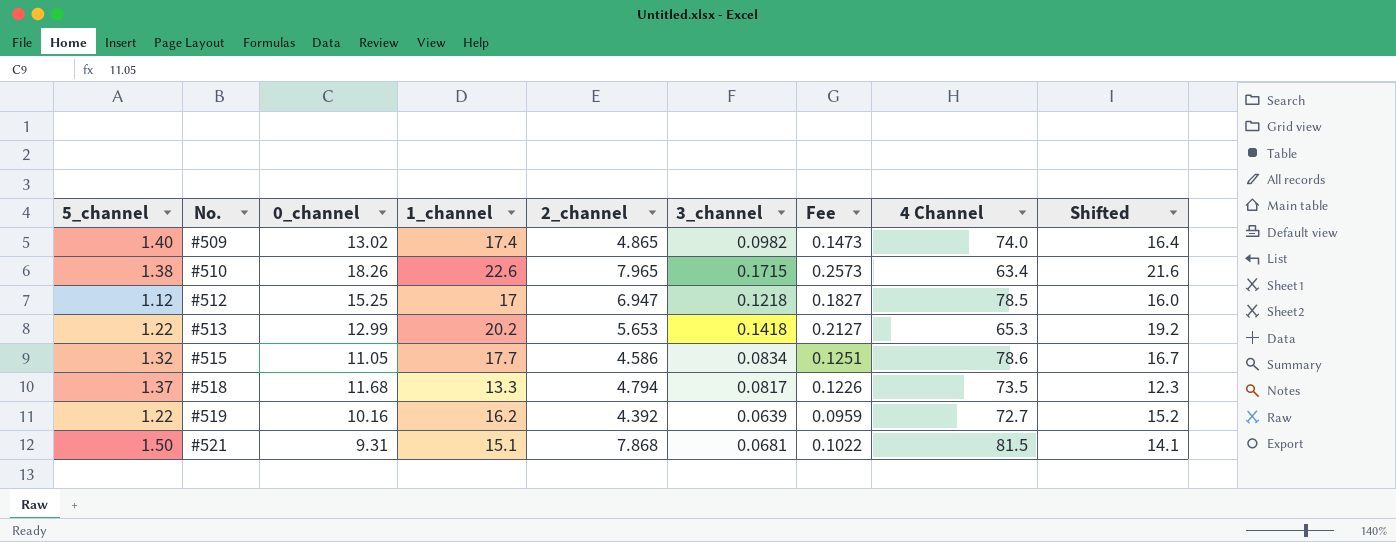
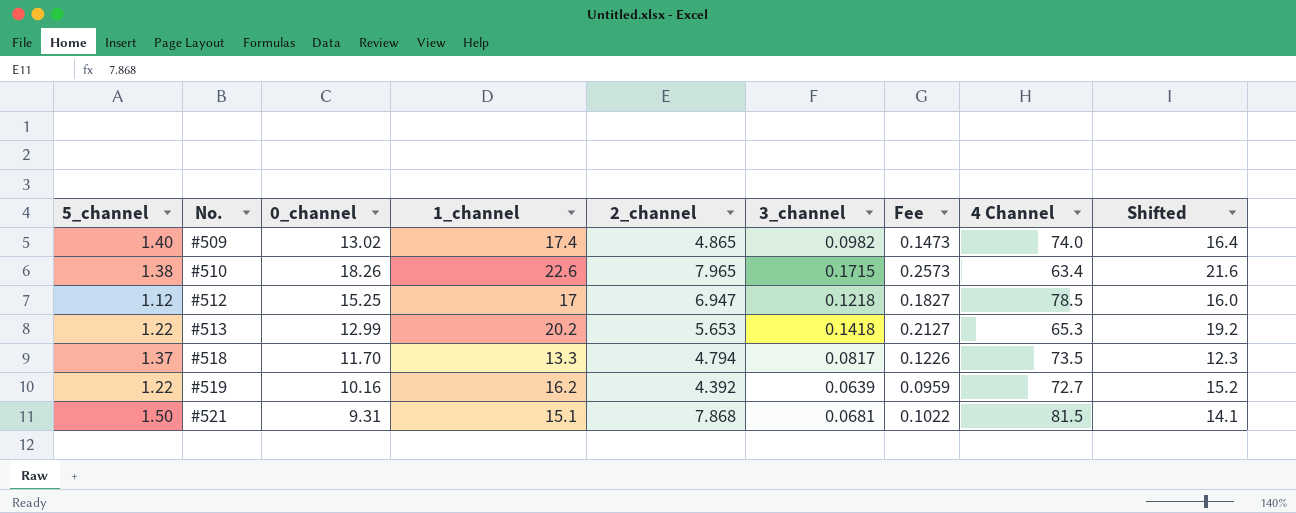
row #515: 1.32 | 11.05 | 17.7 | 4.586 | 0.0834 | 0.1251 | 78.6 | 16.7 -> none
#518 | 0_channel: 11.68 -> 11.70

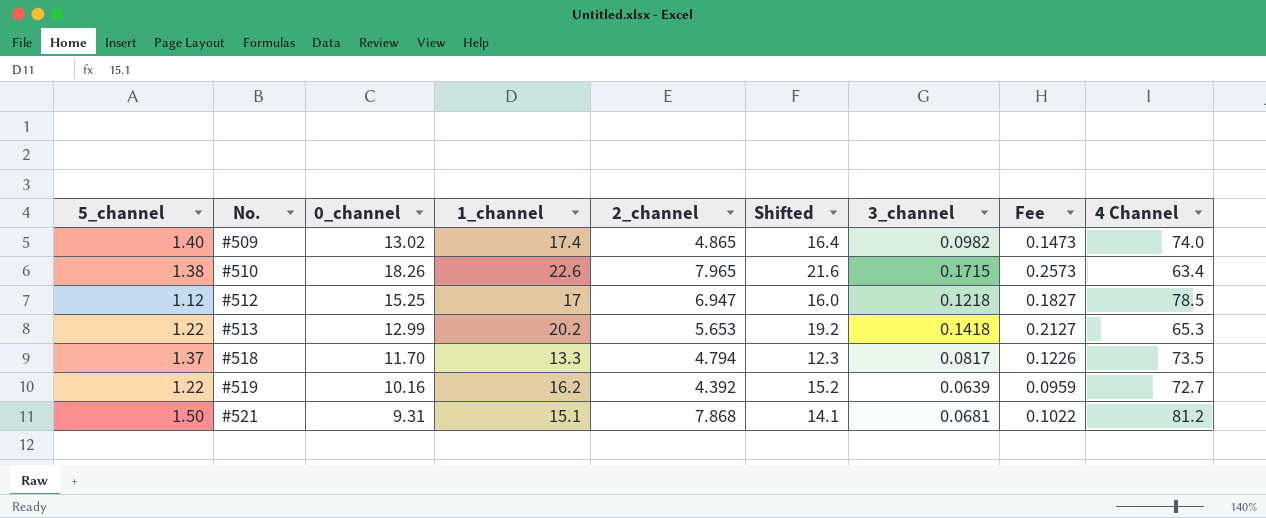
column Shifted | position: 9 -> 6
#521 | 4 Channel: 81.5 -> 81.2

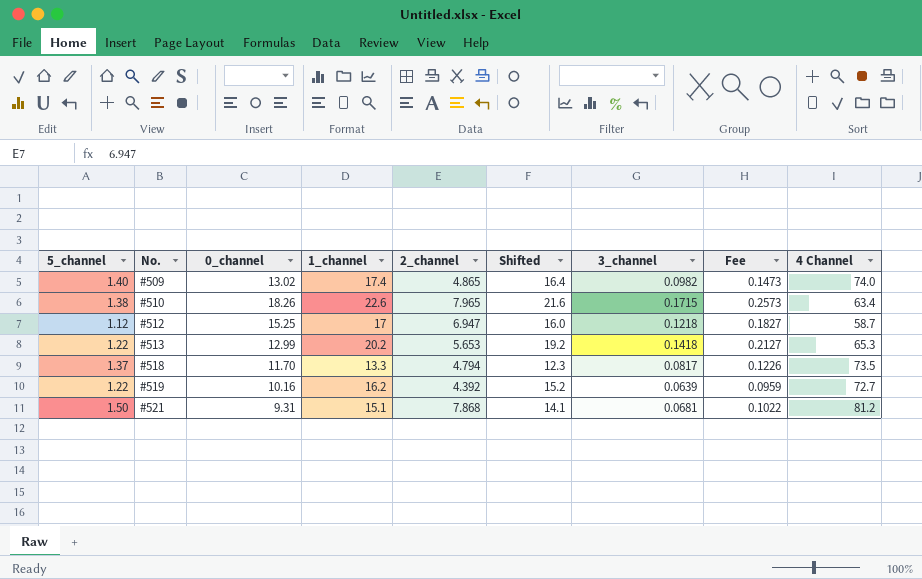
#512 | 4 Channel: 78.5 -> 58.7

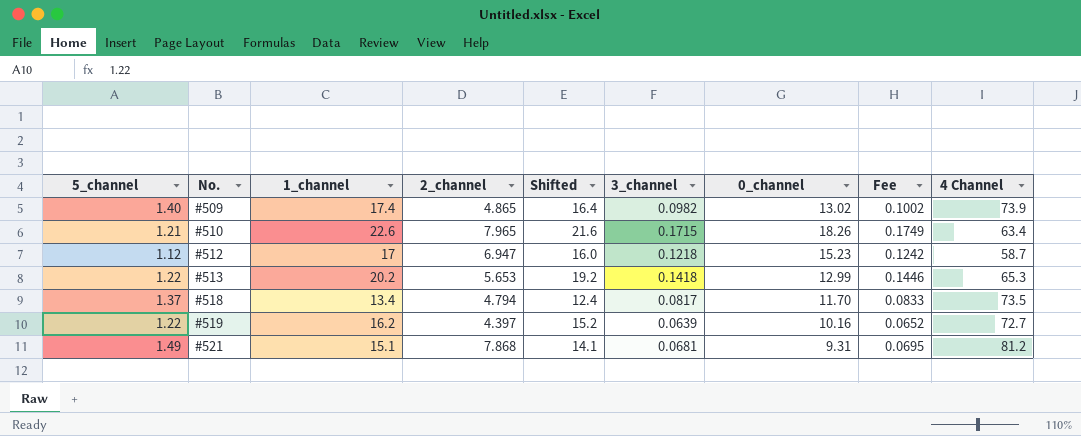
column 0_channel | position: 3 -> 7
column Fee | formula: [3_channel] * 1.5 -> [3_channel] * 1.02
#509 | 4 Channel: 74.0 -> 73.9
#510 | 5_channel: 1.38 -> 1.21
#512 | 0_channel: 15.25 -> 15.23
#518 | 1_channel: 13.3 -> 13.4
#518 | Shifted: 12.3 -> 12.4
#519 | 2_channel: 4.392 -> 4.397
#521 | 5_channel: 1.50 -> 1.49

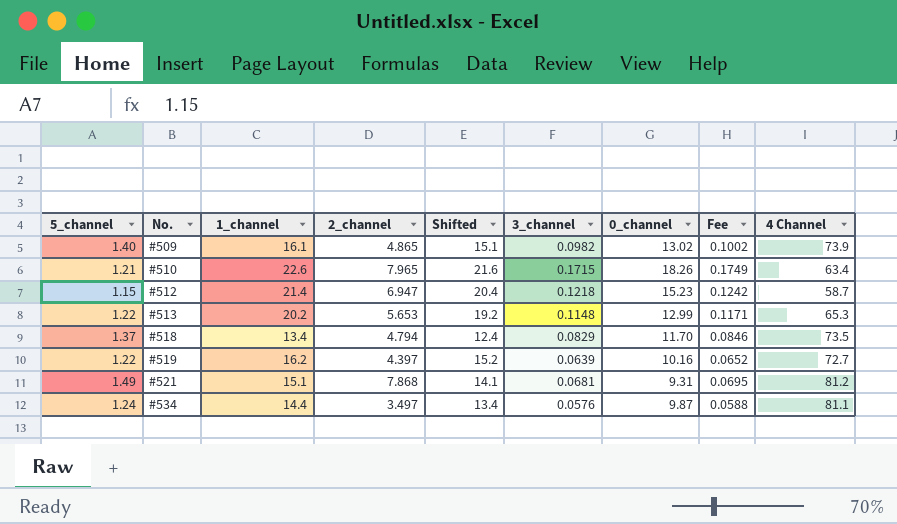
#509 | 1_channel: 17.4 -> 16.1
#509 | Shifted: 16.4 -> 15.1
#512 | 5_channel: 1.12 -> 1.15
#512 | 1_channel: 17 -> 21.4
#512 | Shifted: 16.0 -> 20.4
#513 | 3_channel: 0.1418 -> 0.1148
#513 | Fee: 0.1446 -> 0.1171
#518 | 3_channel: 0.0817 -> 0.0829
#518 | Fee: 0.0833 -> 0.0846
row #534: none -> 1.24 | 14.4 | 3.497 | 13.4 | 0.0576 | 9.87 | 0.0588 | 81.1

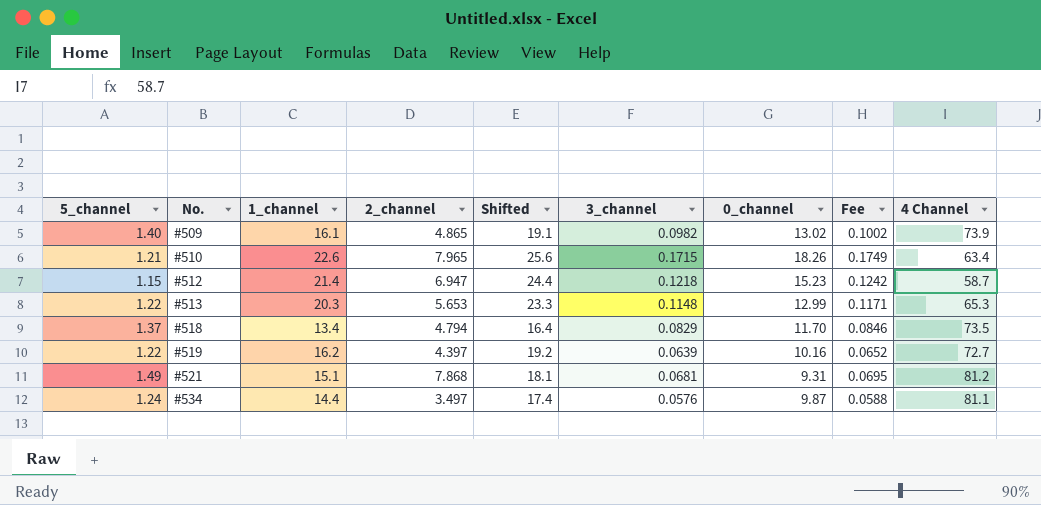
column Shifted | formula: [1_channel] - 1 -> [1_channel] + 3
#513 | 1_channel: 20.2 -> 20.3

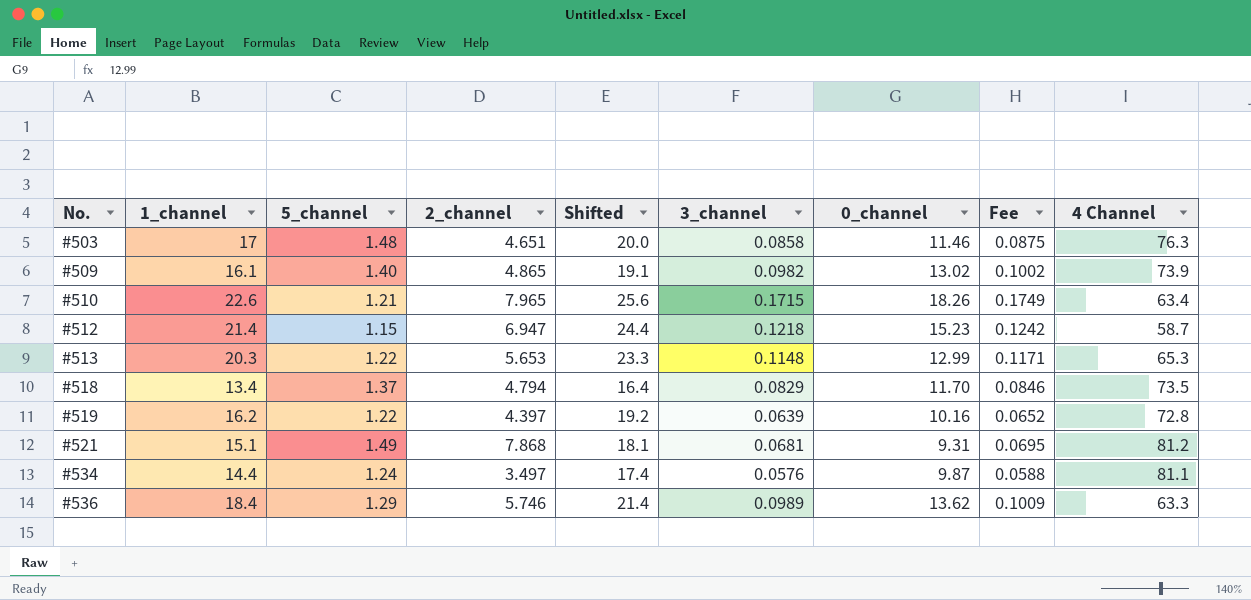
column 5_channel | position: 1 -> 3
row #503: none -> 17 | 1.48 | 4.651 | 20.0 | 0.0858 | 11.46 | 0.0875 | 76.3
#519 | 4 Channel: 72.7 -> 72.8
row #536: none -> 18.4 | 1.29 | 5.746 | 21.4 | 0.0989 | 13.62 | 0.1009 | 63.3

